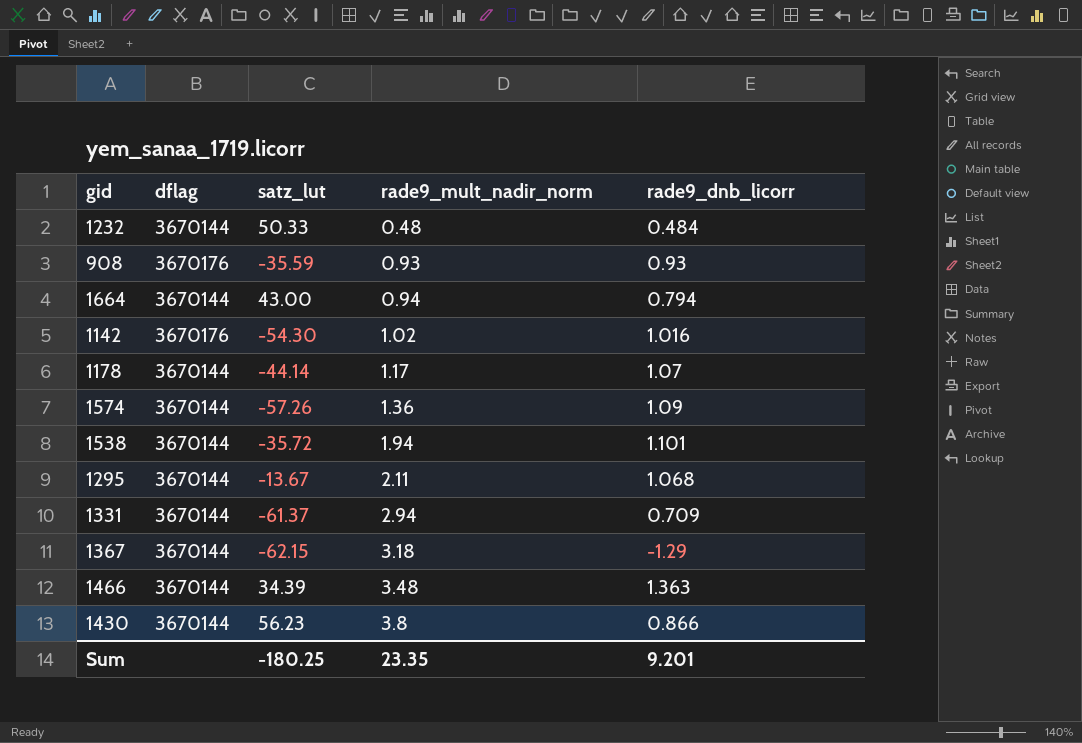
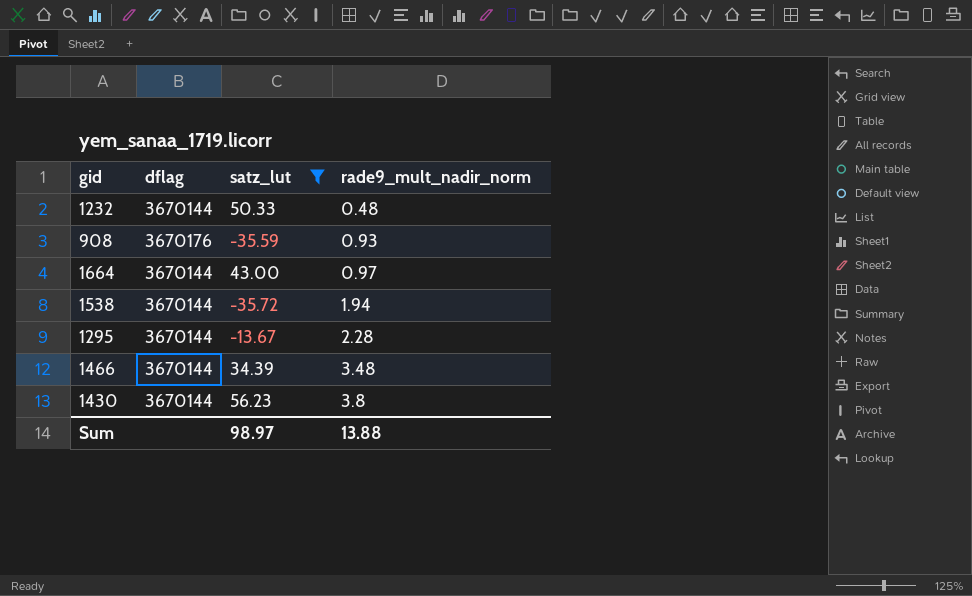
filter: none -> satz_lut >= -35.72
column rade9_dnb_licorr | position: 5 -> none
1664 | rade9_mult_nadir_norm: 0.94 -> 0.97
1295 | rade9_mult_nadir_norm: 2.11 -> 2.28
Sum | satz_lut: -180.25 -> 98.97
Sum | rade9_mult_nadir_norm: 23.35 -> 13.88

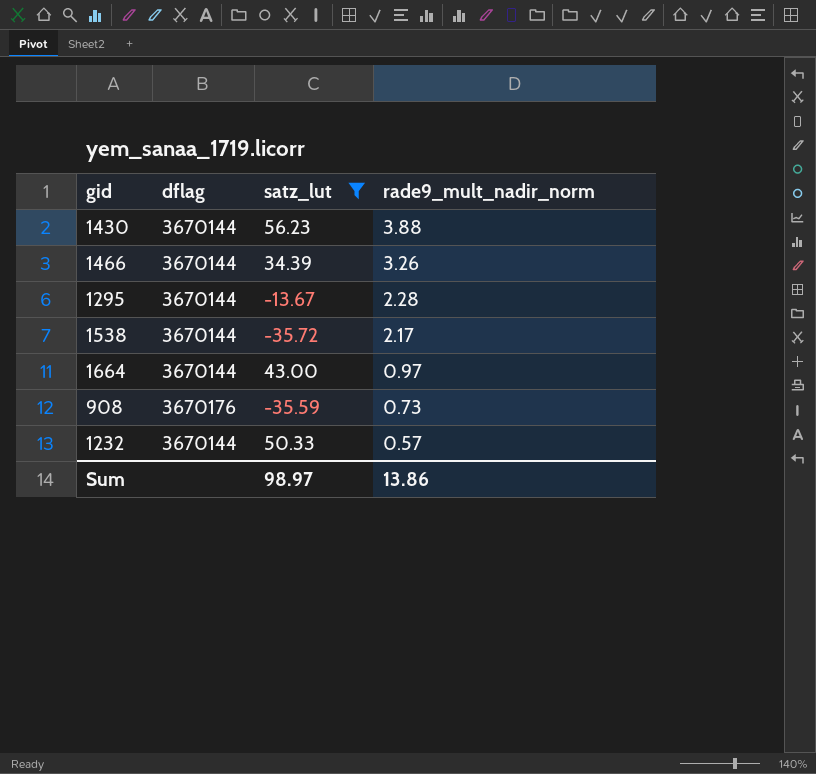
row order: rade9_mult_nadir_norm ascending -> rade9_mult_nadir_norm descending
1430 | rade9_mult_nadir_norm: 3.8 -> 3.88
1466 | rade9_mult_nadir_norm: 3.48 -> 3.26
1538 | rade9_mult_nadir_norm: 1.94 -> 2.17
908 | rade9_mult_nadir_norm: 0.93 -> 0.73
1232 | rade9_mult_nadir_norm: 0.48 -> 0.57
Sum | rade9_mult_nadir_norm: 13.88 -> 13.86

